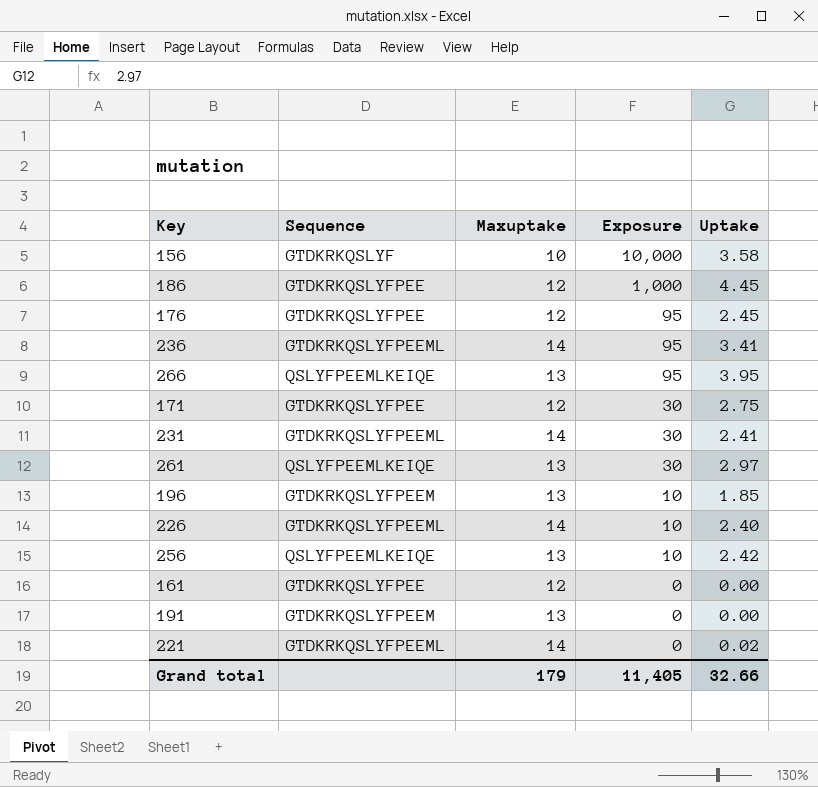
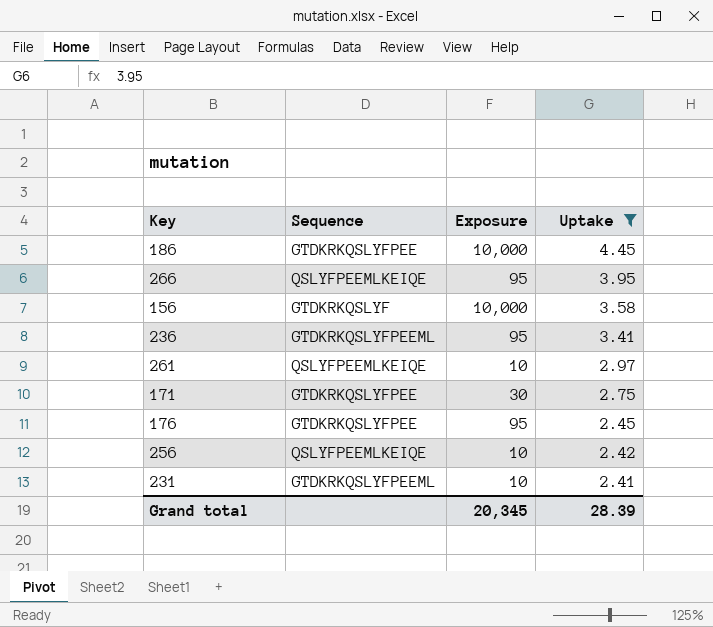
filter: none -> Uptake >= 2.41
row order: Exposure descending -> Uptake descending
column Maxuptake | position: 3 -> none
186 | Exposure: 1,000 -> 10,000
261 | Exposure: 30 -> 10
231 | Exposure: 30 -> 10
Grand total | Exposure: 11,405 -> 20,345
Grand total | Uptake: 32.66 -> 28.39

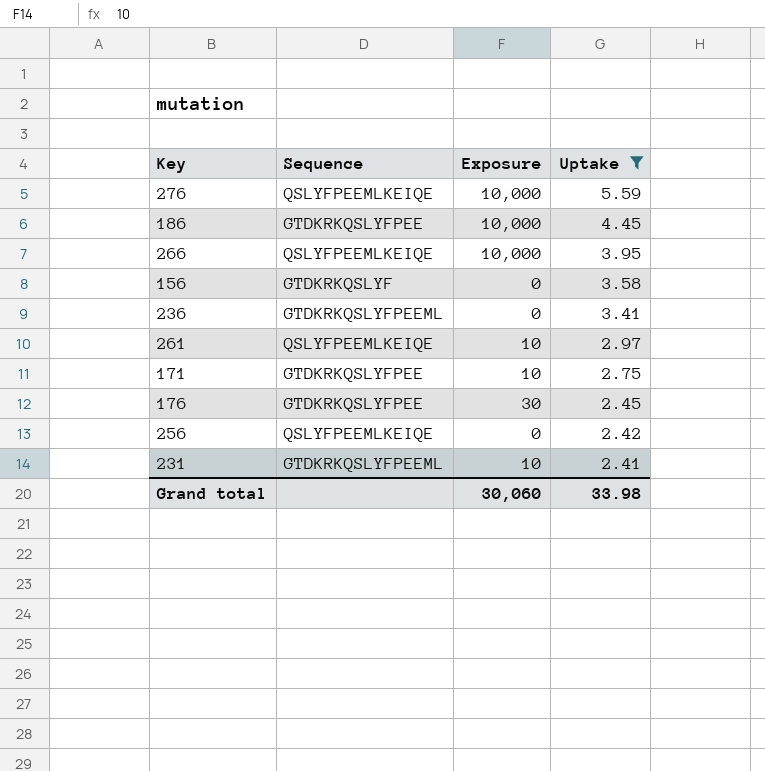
row 276: none -> QSLYFPEEMLKEIQE | 10,000 | 5.59
266 | Exposure: 95 -> 10,000
156 | Exposure: 10,000 -> 0
236 | Exposure: 95 -> 0
171 | Exposure: 30 -> 10
176 | Exposure: 95 -> 30
256 | Exposure: 10 -> 0
Grand total | Exposure: 20,345 -> 30,060
Grand total | Uptake: 28.39 -> 33.98

